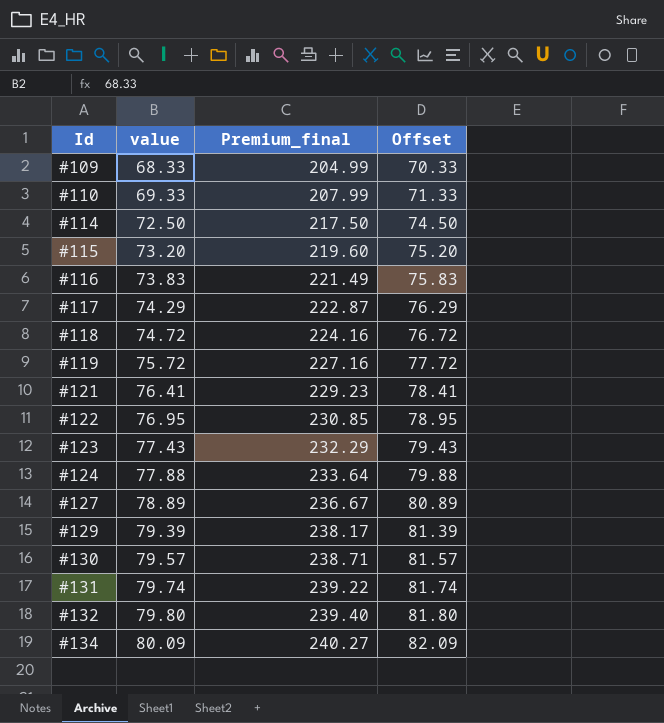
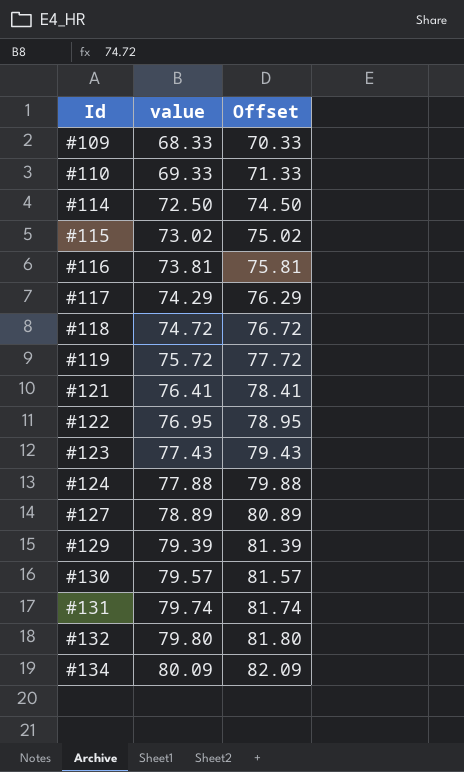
column Premium_final | formula: [value] * 3 -> none
#115 | value: 73.20 -> 73.02
#115 | Offset: 75.20 -> 75.02
#116 | value: 73.83 -> 73.81
#116 | Offset: 75.83 -> 75.81

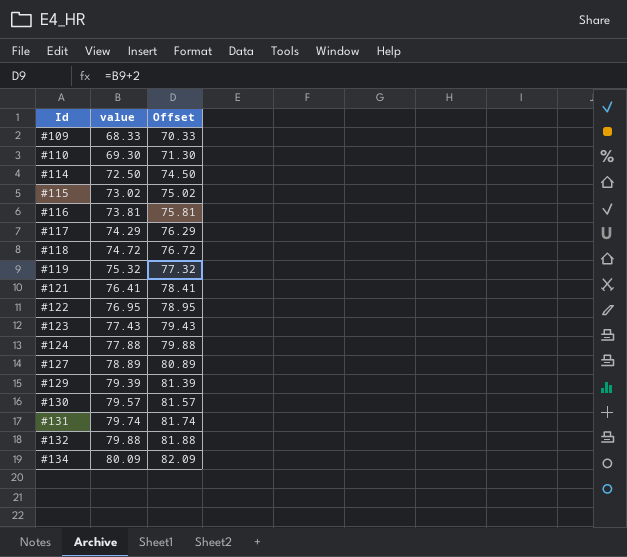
#110 | value: 69.33 -> 69.30
#110 | Offset: 71.33 -> 71.30
#119 | value: 75.72 -> 75.32
#119 | Offset: 77.72 -> 77.32
#132 | value: 79.80 -> 79.88
#132 | Offset: 81.80 -> 81.88

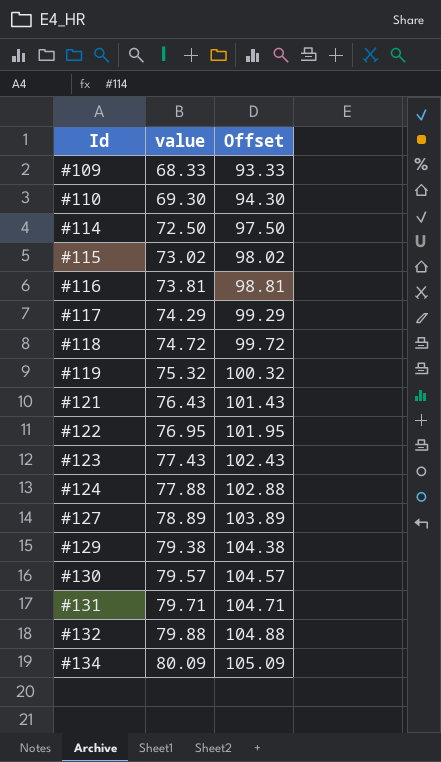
column Offset | formula: [value] + 2 -> [value] + 25
#121 | value: 76.41 -> 76.43
#129 | value: 79.39 -> 79.38
#131 | value: 79.74 -> 79.71

